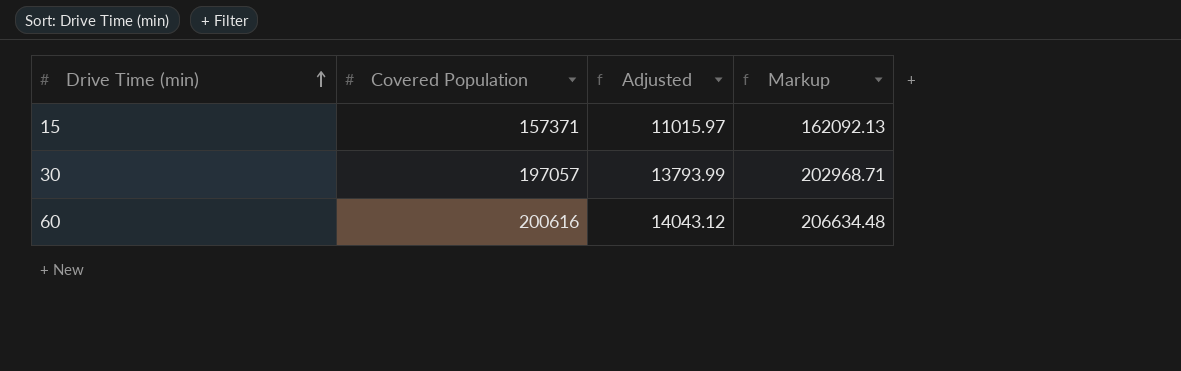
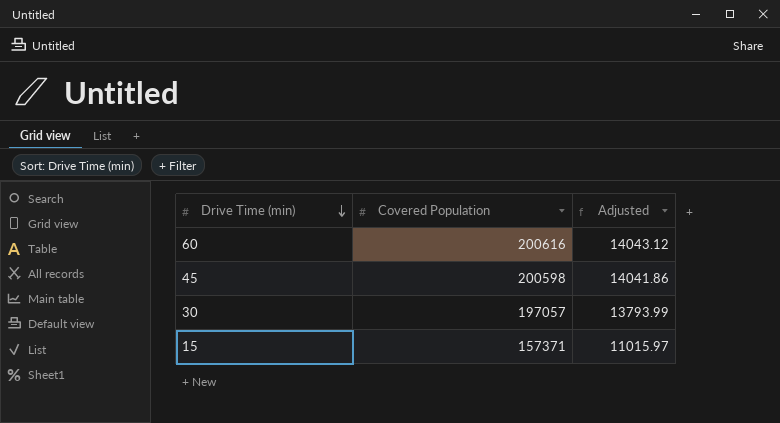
row order: Drive Time (min) ascending -> Drive Time (min) descending
column Markup | formula: [Covered Population] * 1.03 -> none
row 45: none -> 200598 | 14041.86

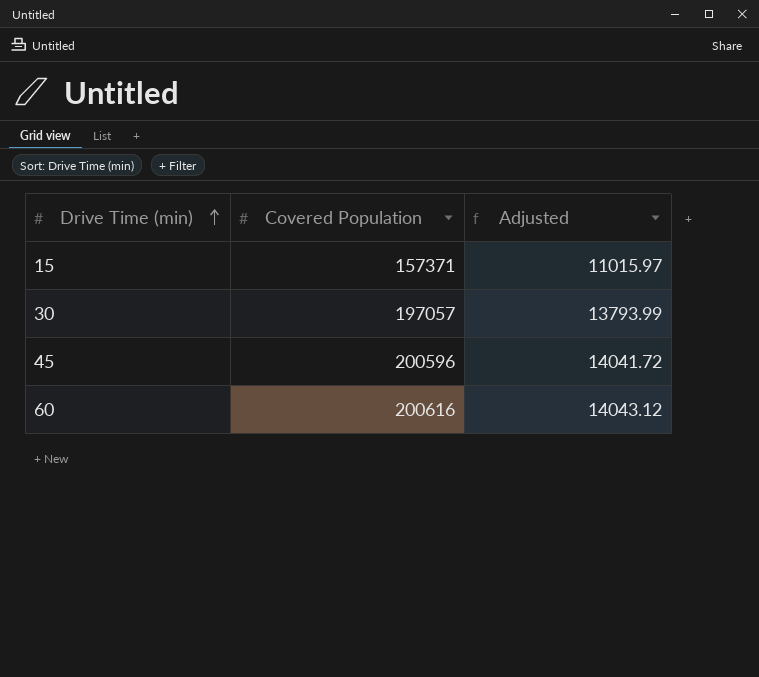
row order: Drive Time (min) descending -> Drive Time (min) ascending
45 | Covered Population: 200598 -> 200596
45 | Adjusted: 14041.86 -> 14041.72

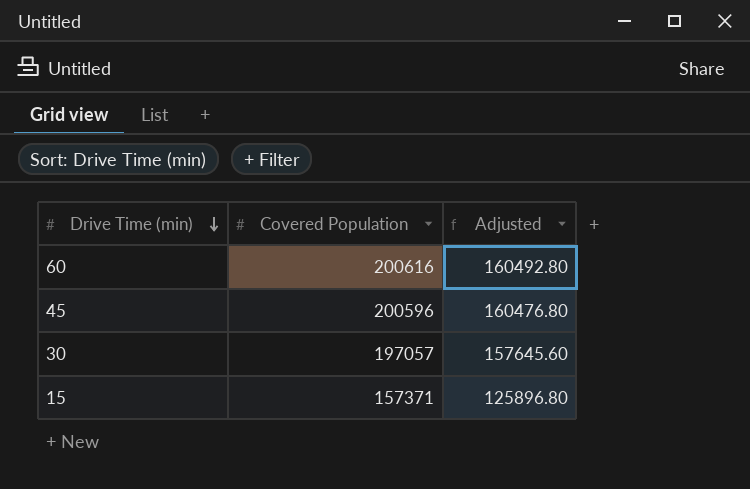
row order: Drive Time (min) ascending -> Drive Time (min) descending
column Adjusted | formula: [Covered Population] * 0.07 -> [Covered Population] * 0.8

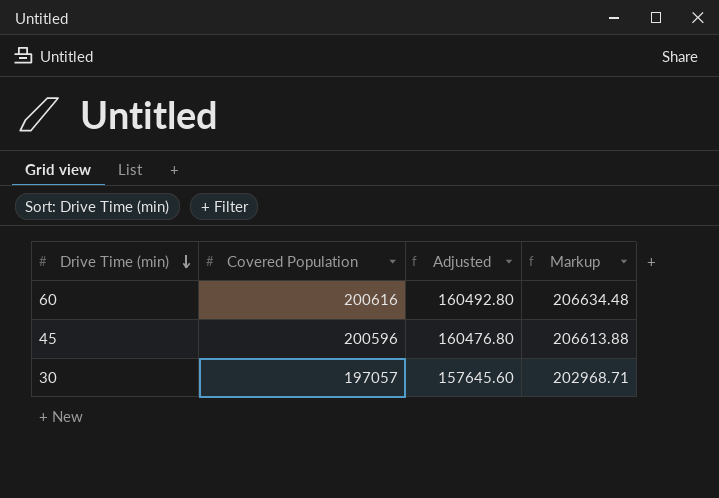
column Markup | formula: none -> [Covered Population] * 1.03
row 15: 157371 | 125896.80 -> none

